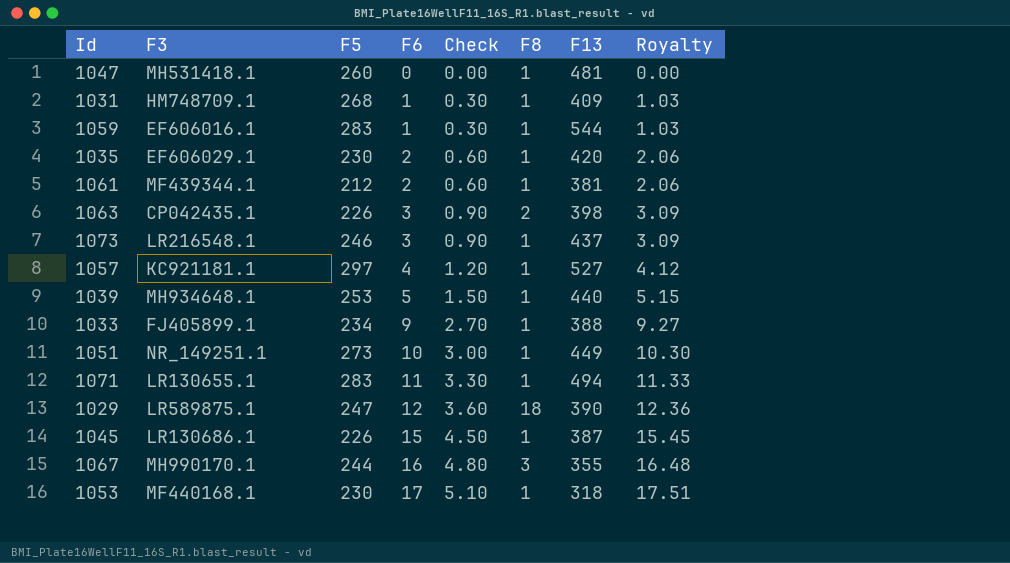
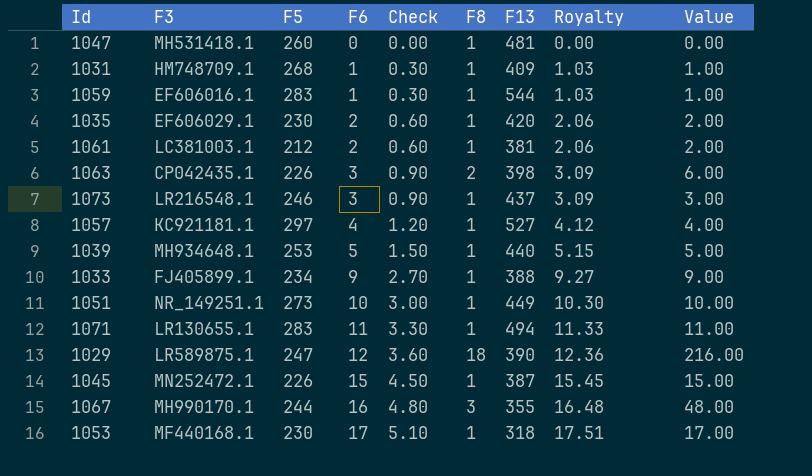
column Value | formula: none -> [F6] * [F8]
1061 | F3: MF439344.1 -> LC381003.1
1045 | F3: LR130686.1 -> MN252472.1

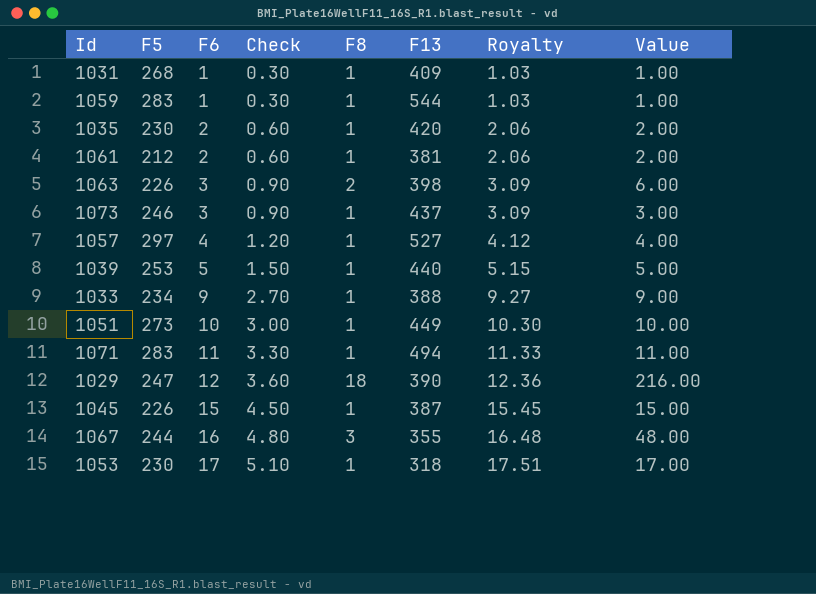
column F3 | position: 2 -> none
row 1047: MH531418.1 | 260 | 0 | 0.00 | 1 | 481 | 0.00 | 0.00 -> none

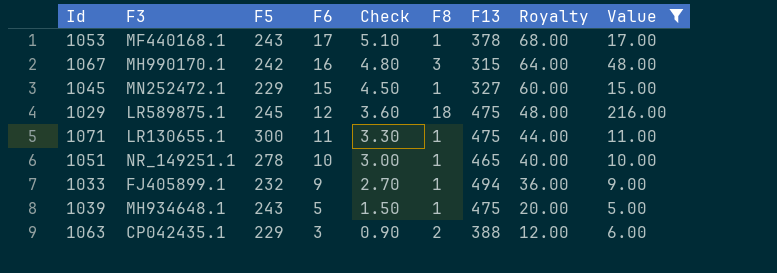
filter: none -> Value >= 5.00
row order: F6 ascending -> F6 descending
column F3 | position: none -> 2
column Royalty | formula: [F6] * 1.03 -> [F6] * 4
1053 | F5: 230 -> 243
1053 | F13: 318 -> 378
1067 | F5: 244 -> 242
1067 | F13: 355 -> 315
1045 | F5: 226 -> 229
1045 | F13: 387 -> 327
1029 | F5: 247 -> 245
1029 | F13: 390 -> 475
1071 | F5: 283 -> 300
1071 | F13: 494 -> 475
1051 | F5: 273 -> 278
1051 | F13: 449 -> 465
1033 | F5: 234 -> 232
1033 | F13: 388 -> 494
1039 | F5: 253 -> 243
1039 | F13: 440 -> 475
1063 | F5: 226 -> 229
1063 | F13: 398 -> 388

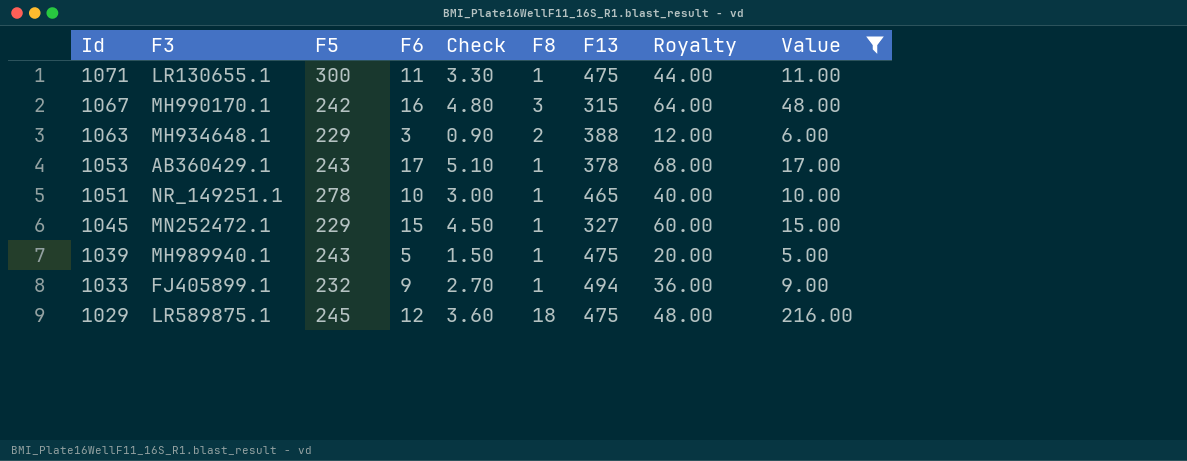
row order: F6 descending -> Id descending
1063 | F3: CP042435.1 -> MH934648.1
1053 | F3: MF440168.1 -> AB360429.1
1039 | F3: MH934648.1 -> MH989940.1

